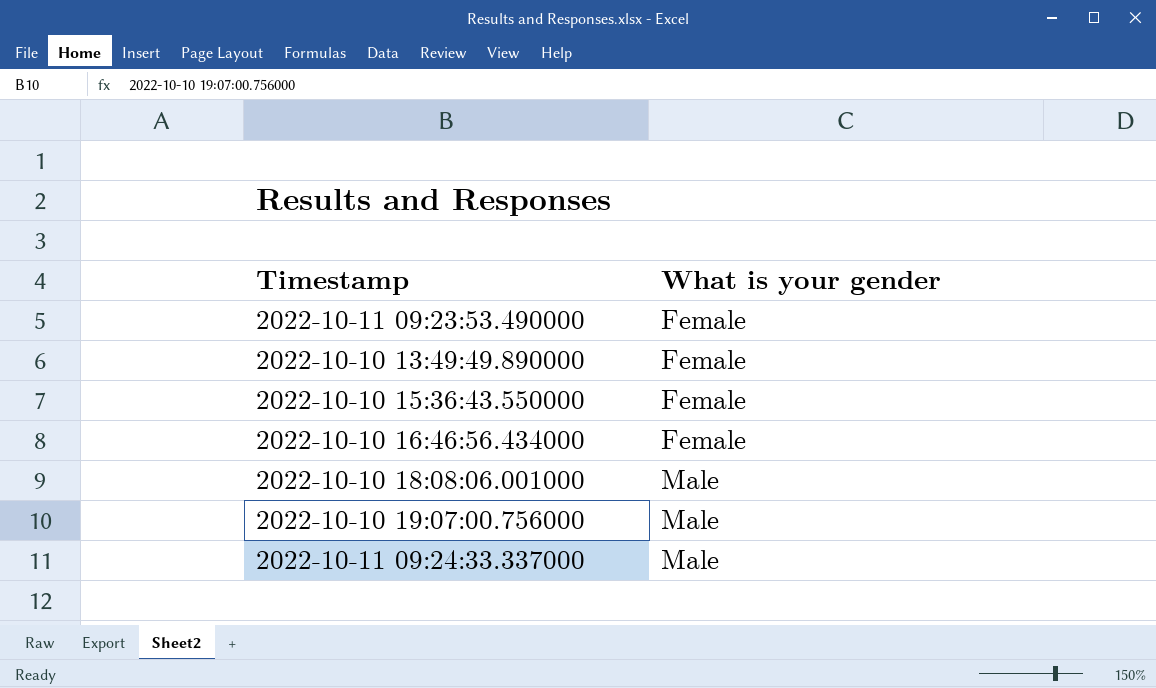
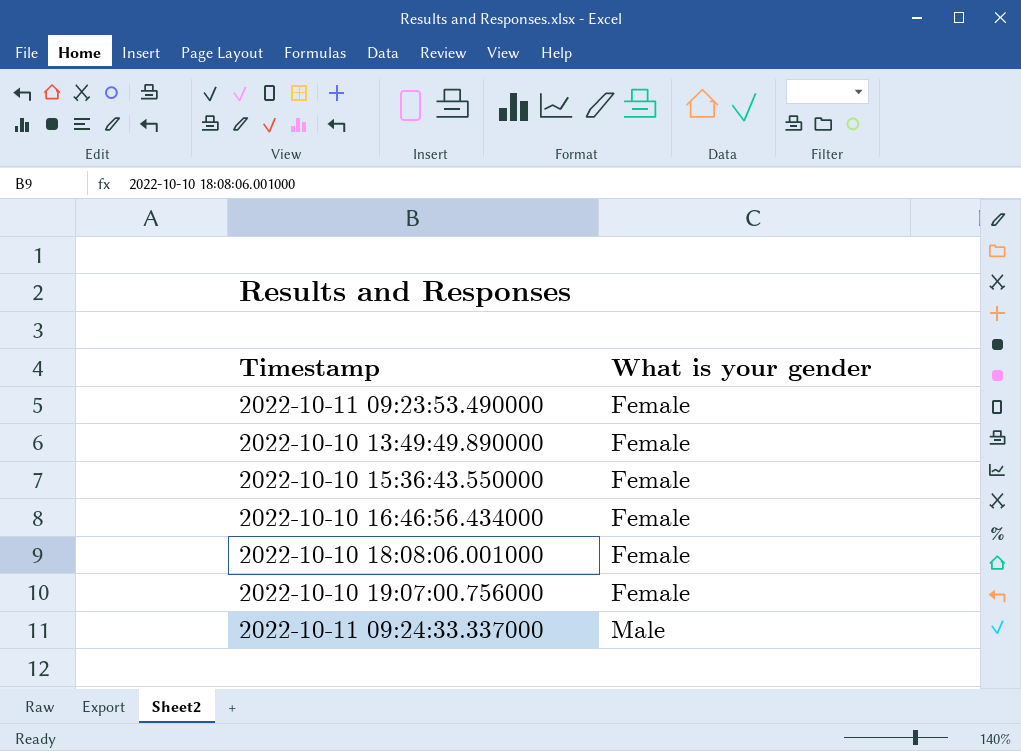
2022-10-10 18:08:06.001000 | What is your gender: Male -> Female
2022-10-10 19:07:00.756000 | What is your gender: Male -> Female

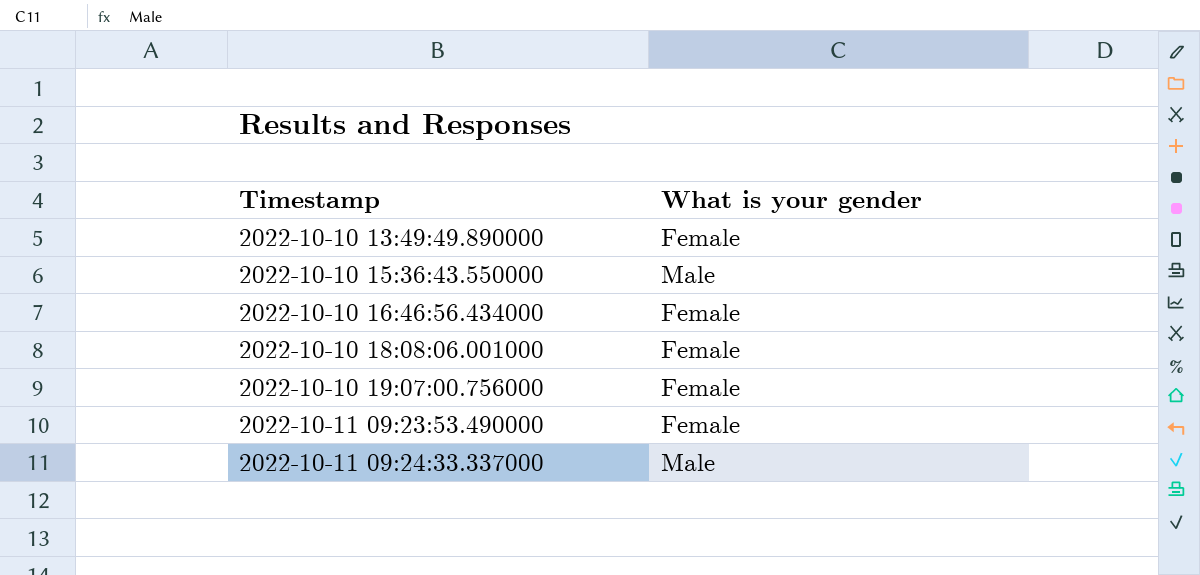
row order: What is your gender ascending -> Timestamp ascending
2022-10-10 15:36:43.550000 | What is your gender: Female -> Male

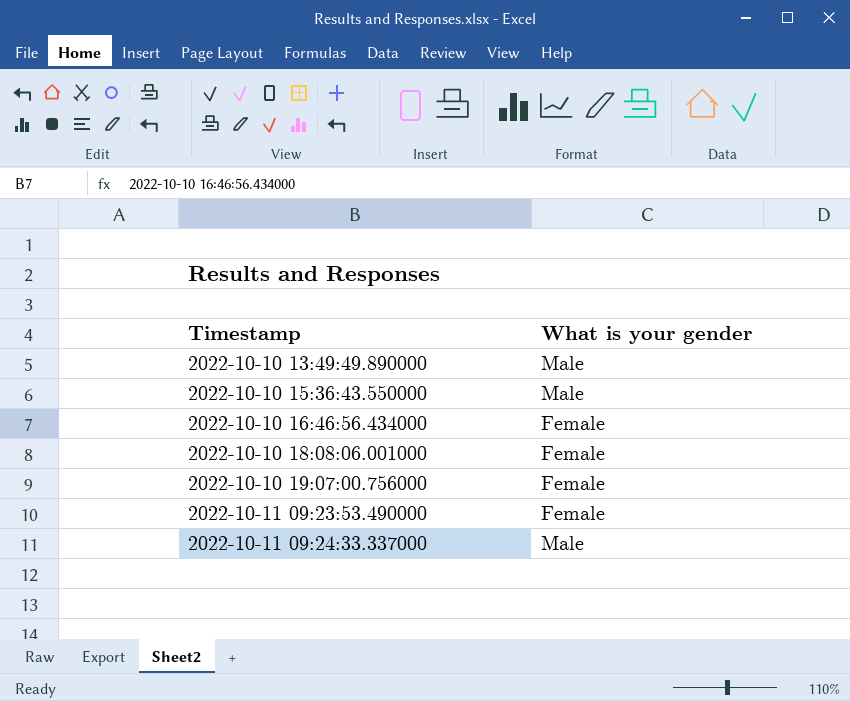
2022-10-10 13:49:49.890000 | What is your gender: Female -> Male

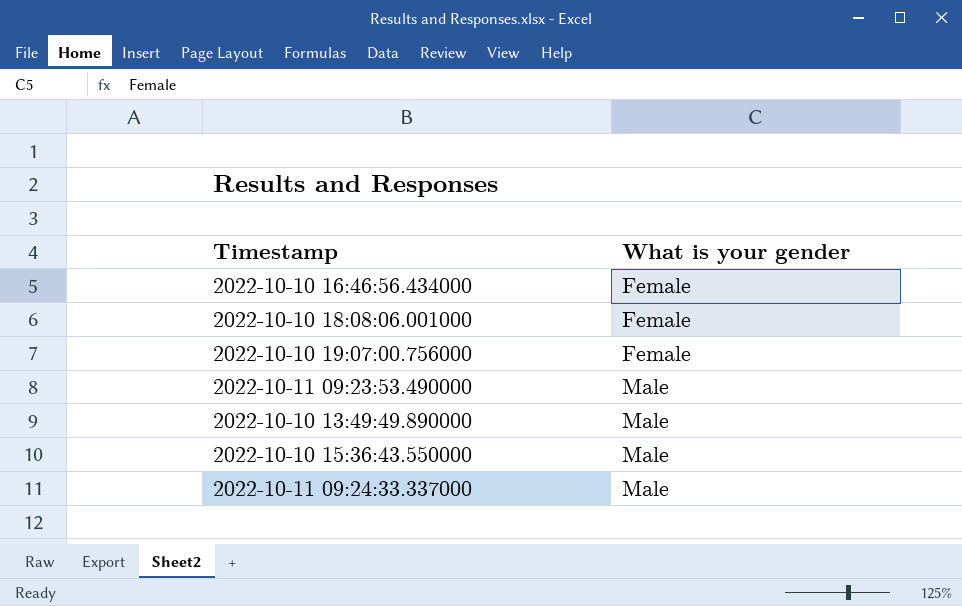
row order: Timestamp ascending -> What is your gender ascending
2022-10-11 09:23:53.490000 | What is your gender: Female -> Male

